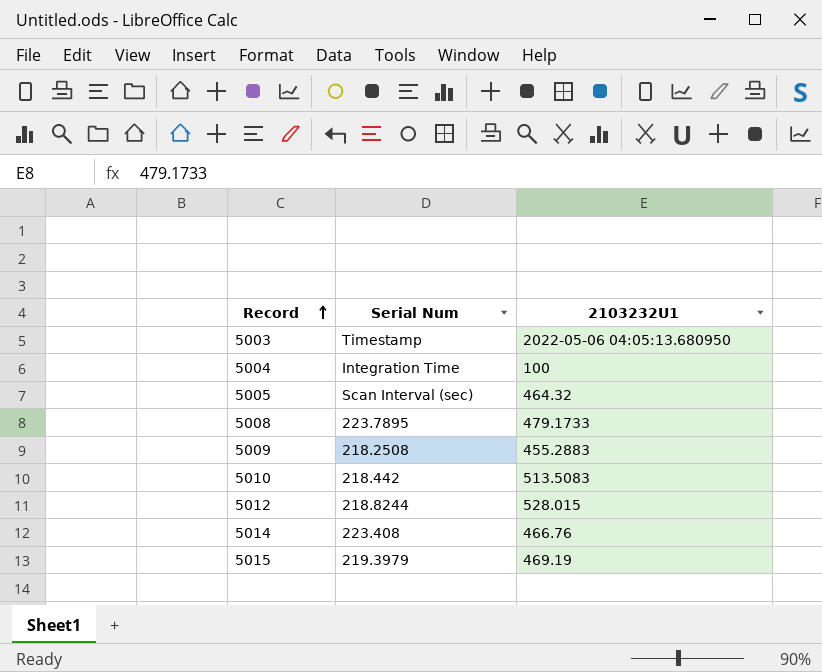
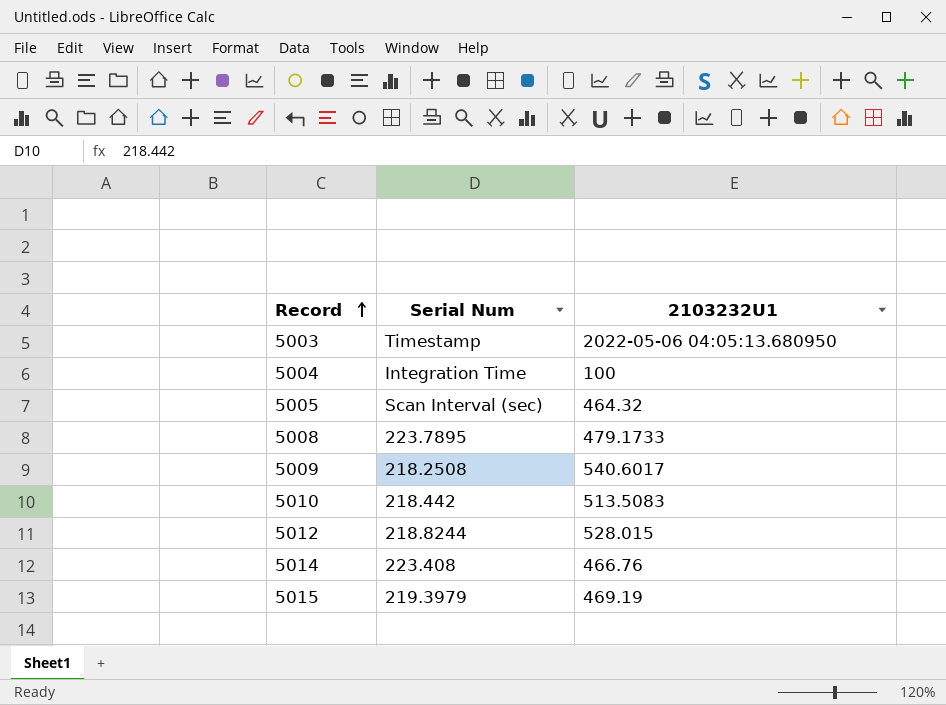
5009 | 2103232U1: 455.2883 -> 540.6017

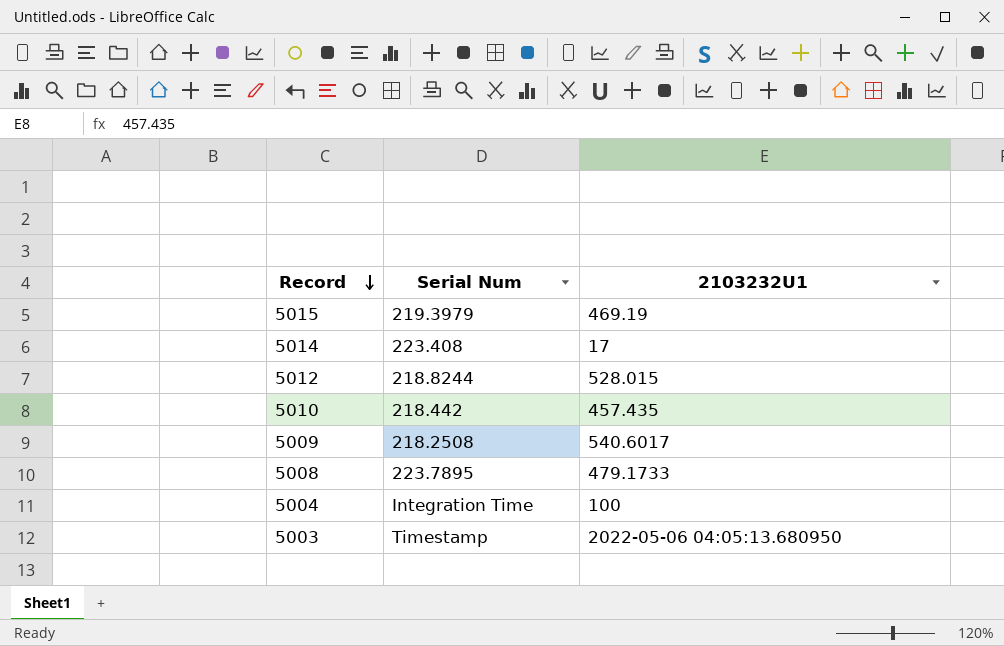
row order: Record ascending -> Record descending
row 5005: Scan Interval (sec) | 464.32 -> none
5014 | 2103232U1: 466.76 -> 17
5010 | 2103232U1: 513.5083 -> 457.435

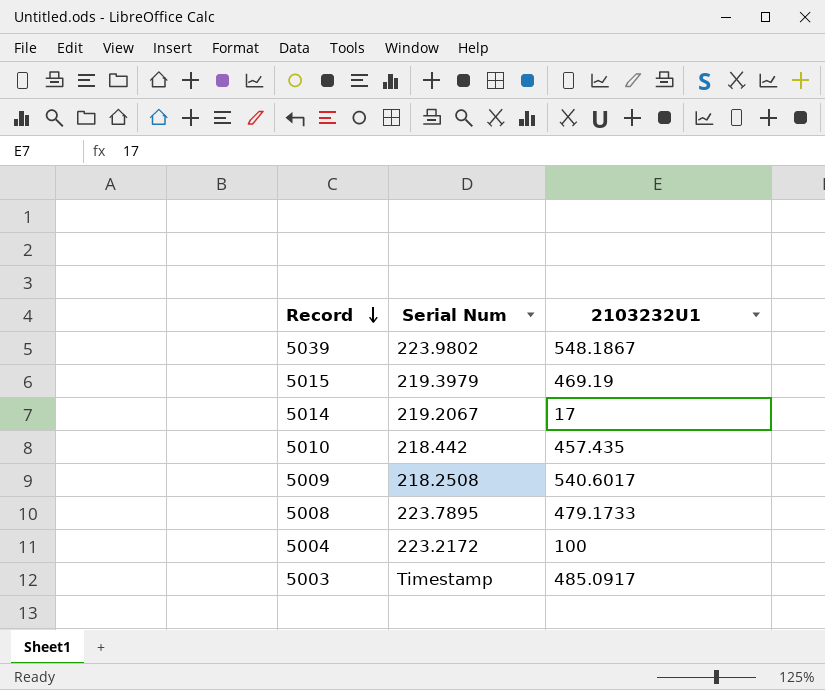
row 5012: 218.8244 | 528.015 -> none
row 5039: none -> 223.9802 | 548.1867
5014 | Serial Num: 223.408 -> 219.2067
5004 | Serial Num: Integration Time -> 223.2172
5003 | 2103232U1: 2022-05-06 04:05:13.680950 -> 485.0917

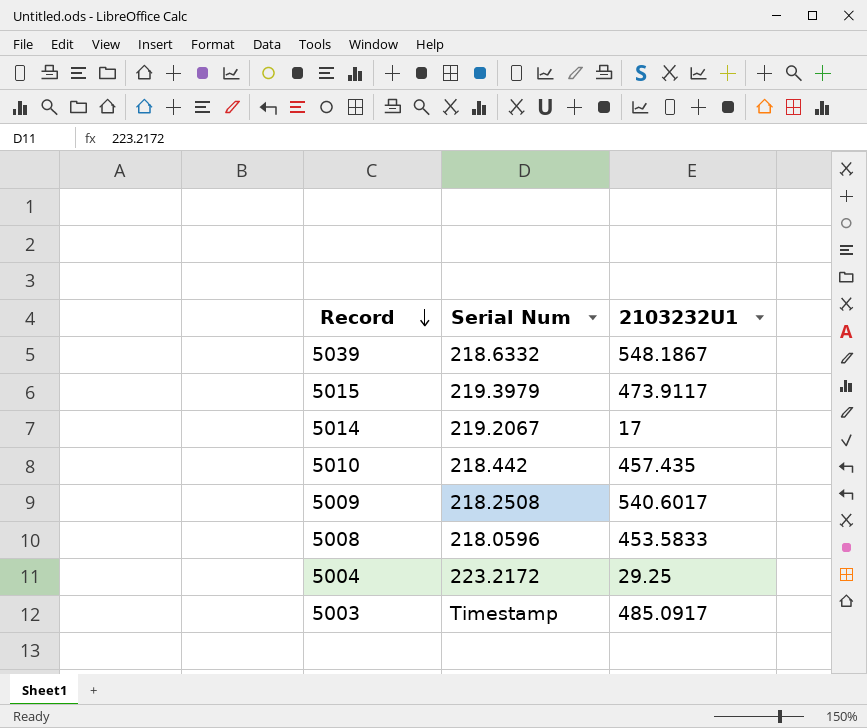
5039 | Serial Num: 223.9802 -> 218.6332
5015 | 2103232U1: 469.19 -> 473.9117
5008 | Serial Num: 223.7895 -> 218.0596
5008 | 2103232U1: 479.1733 -> 453.5833
5004 | 2103232U1: 100 -> 29.25

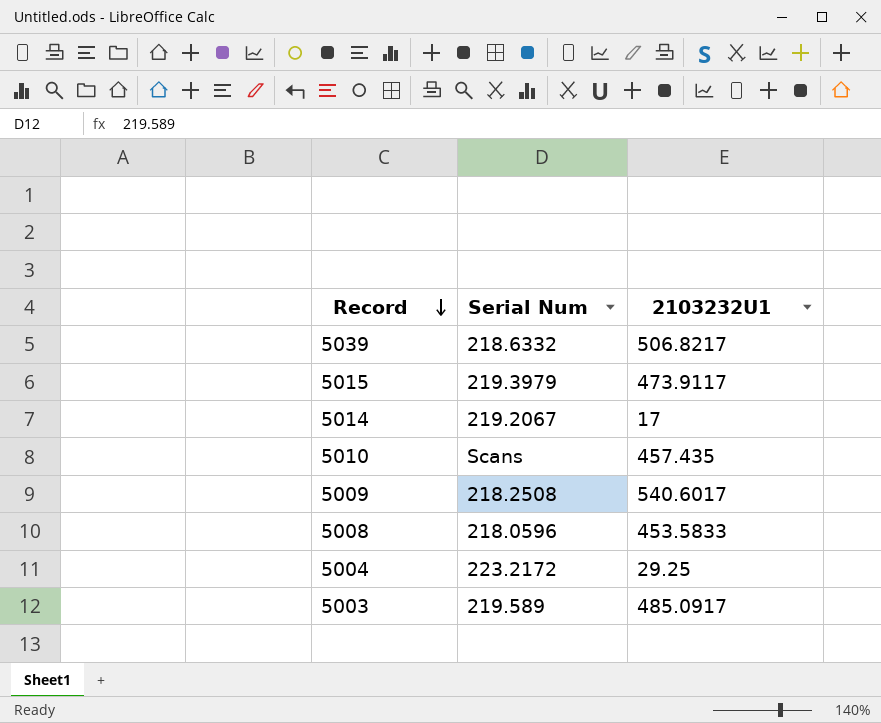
5039 | 2103232U1: 548.1867 -> 506.8217
5010 | Serial Num: 218.442 -> Scans
5003 | Serial Num: Timestamp -> 219.589

